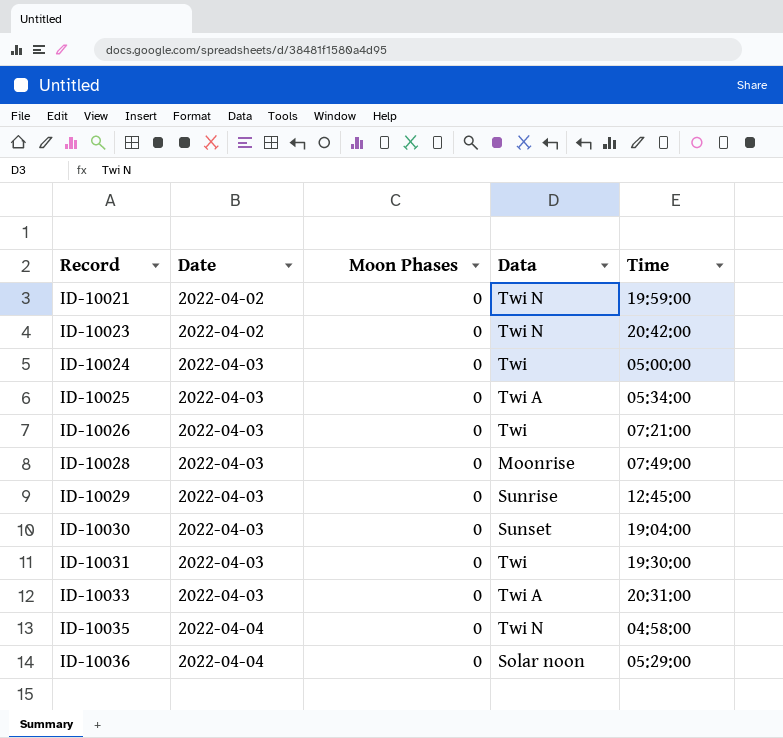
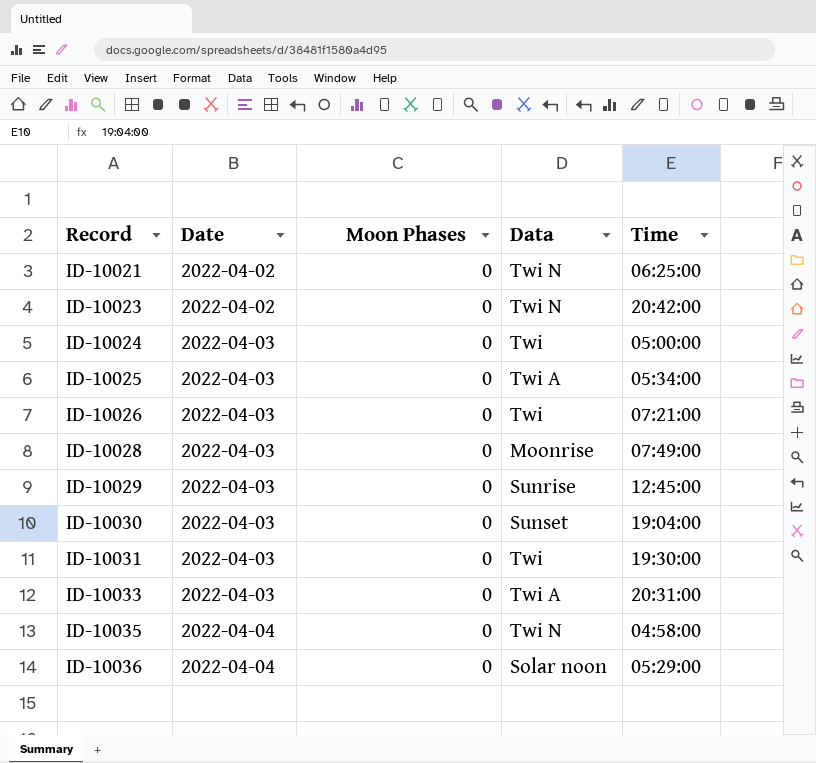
ID-10021 | Time: 19:59:00 -> 06:25:00

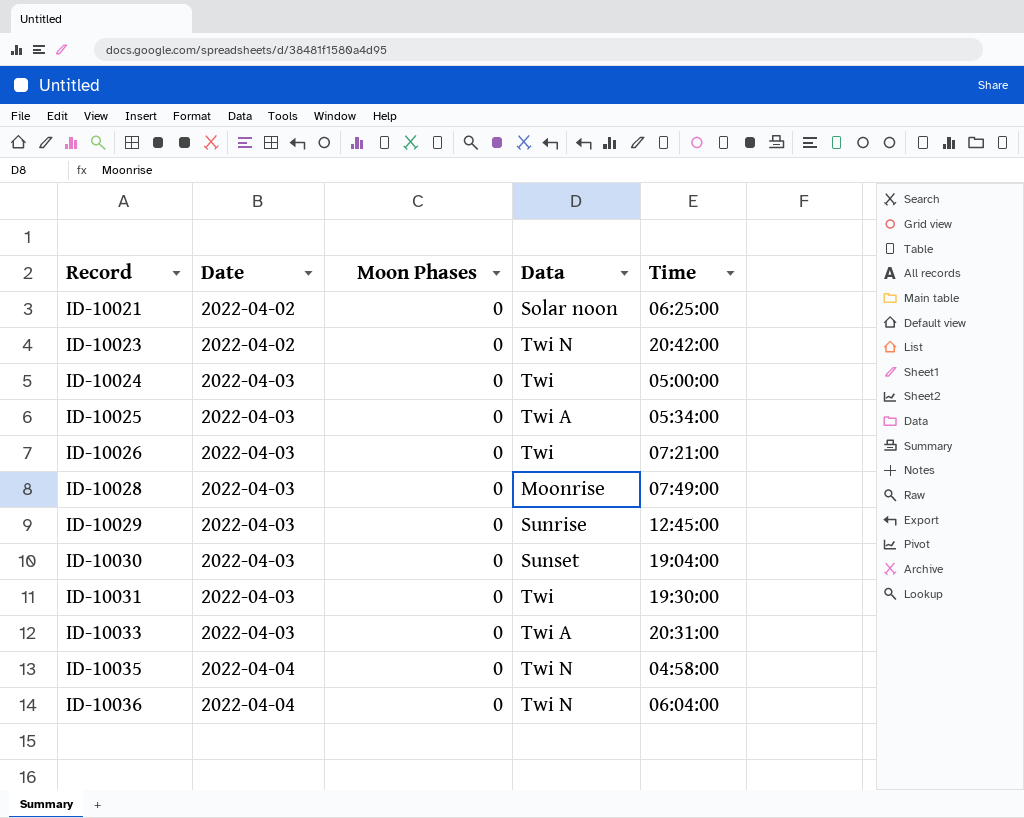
ID-10021 | Data: Twi N -> Solar noon
ID-10036 | Data: Solar noon -> Twi N
ID-10036 | Time: 05:29:00 -> 06:04:00

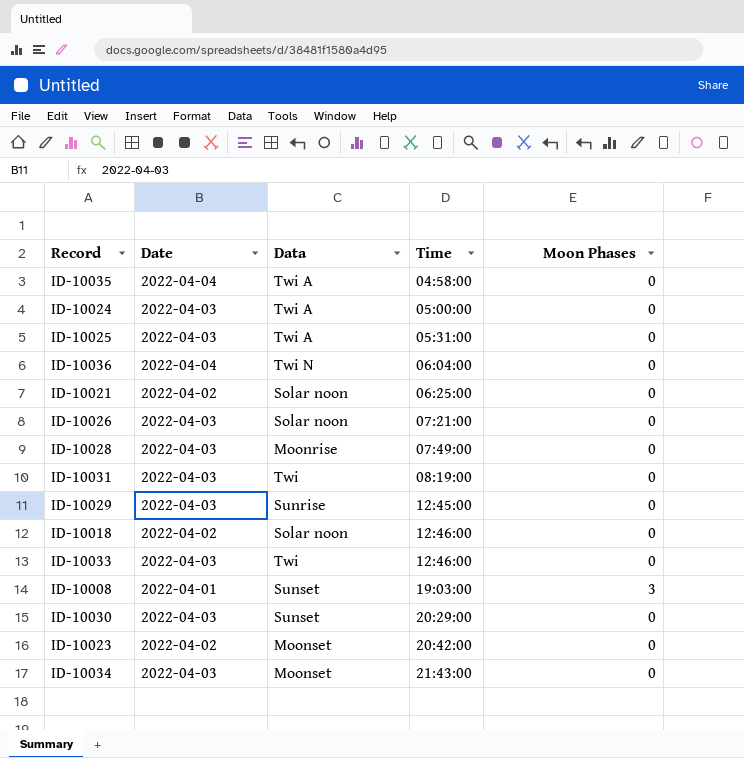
row order: Record ascending -> Time ascending
column Moon Phases | position: 3 -> 5
ID-10035 | Data: Twi N -> Twi A
ID-10024 | Data: Twi -> Twi A
ID-10025 | Time: 05:34:00 -> 05:31:00
ID-10026 | Data: Twi -> Solar noon
ID-10031 | Time: 19:30:00 -> 08:19:00
row ID-10018: none -> 2022-04-02 | Solar noon | 12:46:00 | 0
ID-10033 | Data: Twi A -> Twi
ID-10033 | Time: 20:31:00 -> 12:46:00
row ID-10008: none -> 2022-04-01 | Sunset | 19:03:00 | 3
ID-10030 | Time: 19:04:00 -> 20:29:00
ID-10023 | Data: Twi N -> Moonset
row ID-10034: none -> 2022-04-03 | Moonset | 21:43:00 | 0

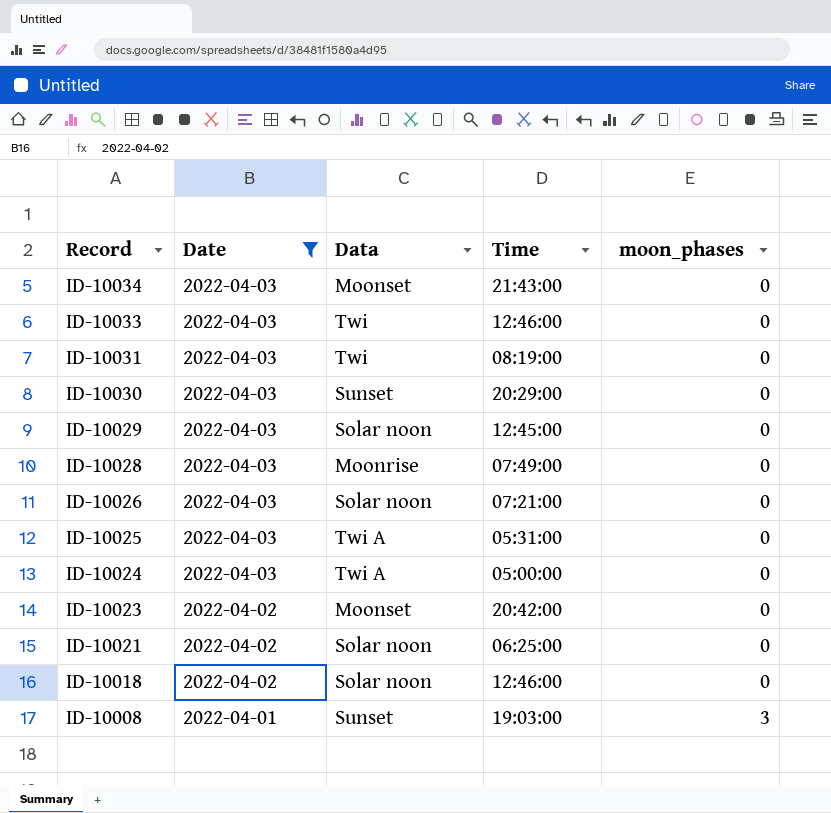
filter: none -> Date != 2022-04-04
row order: Time ascending -> Record descending
column name: Moon Phases -> moon_phases
ID-10029 | Data: Sunrise -> Solar noon

